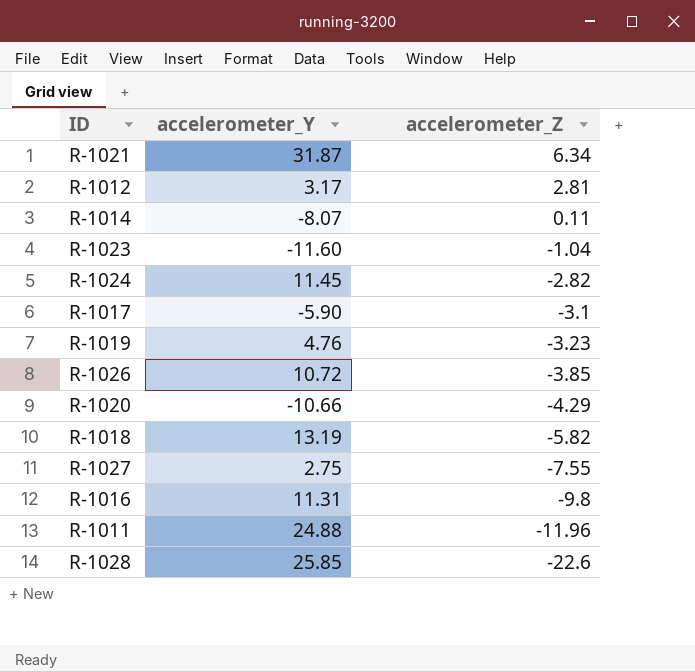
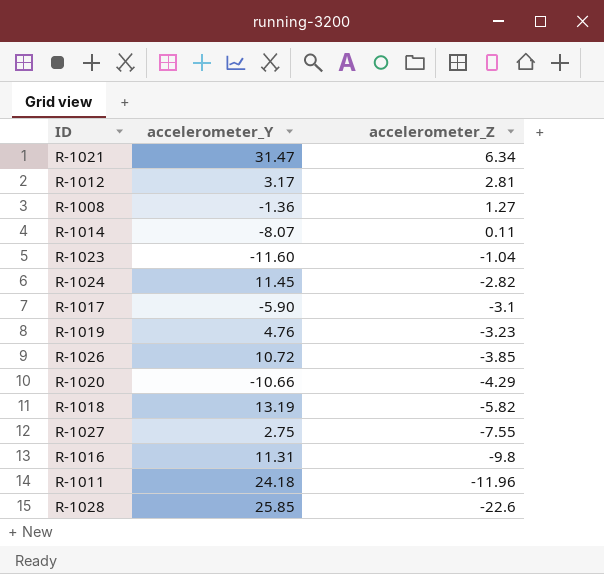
R-1021 | accelerometer_Y: 31.87 -> 31.47
row R-1008: none -> -1.36 | 1.27
R-1011 | accelerometer_Y: 24.88 -> 24.18

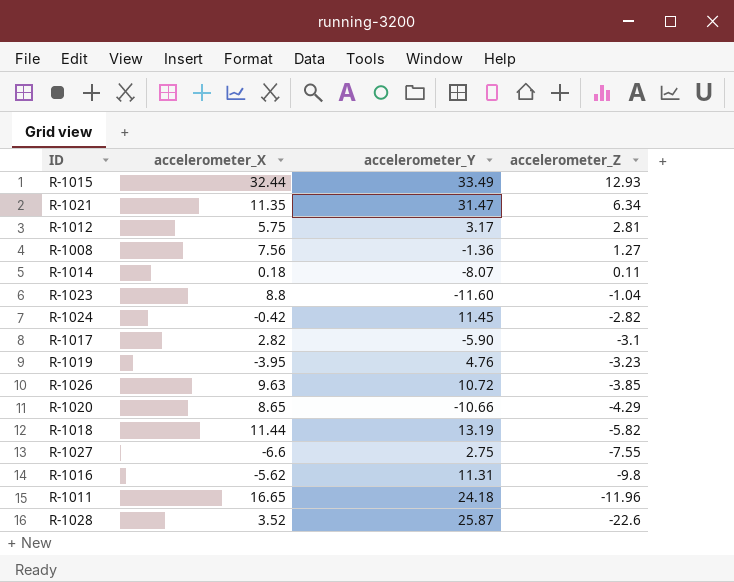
column accelerometer_X | position: none -> 2
row R-1015: none -> 32.44 | 33.49 | 12.93
R-1028 | accelerometer_Y: 25.85 -> 25.87

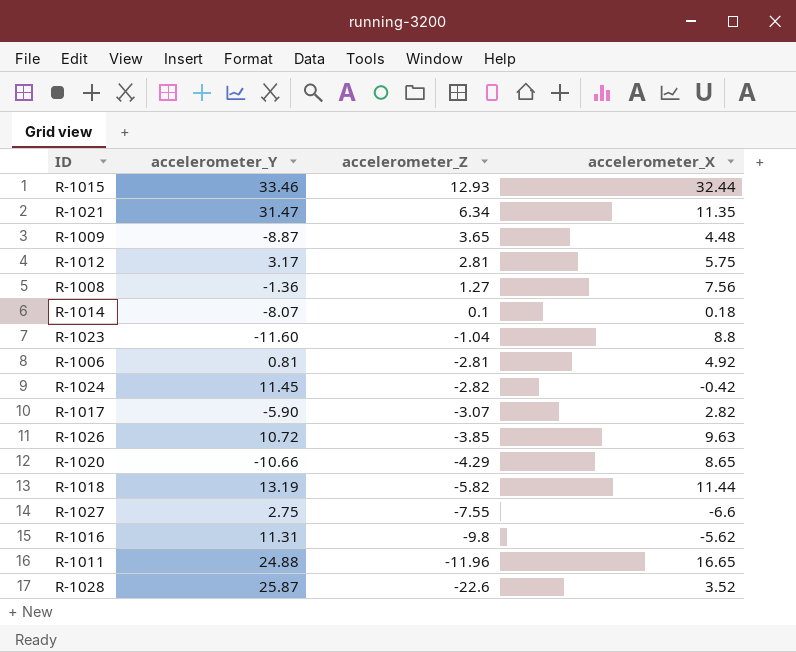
column accelerometer_X | position: 2 -> 4
row R-1019: -3.95 | 4.76 | -3.23 -> none
R-1015 | accelerometer_Y: 33.49 -> 33.46
row R-1009: none -> -8.87 | 3.65 | 4.48
R-1014 | accelerometer_Z: 0.11 -> 0.1
row R-1006: none -> 0.81 | -2.81 | 4.92
R-1017 | accelerometer_Z: -3.1 -> -3.07
R-1011 | accelerometer_Y: 24.18 -> 24.88

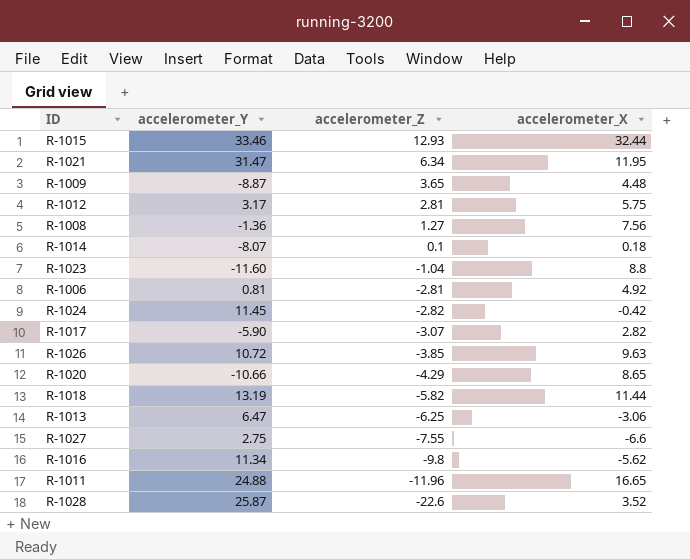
R-1021 | accelerometer_X: 11.35 -> 11.95
row R-1013: none -> 6.47 | -6.25 | -3.06
R-1016 | accelerometer_Y: 11.31 -> 11.34

